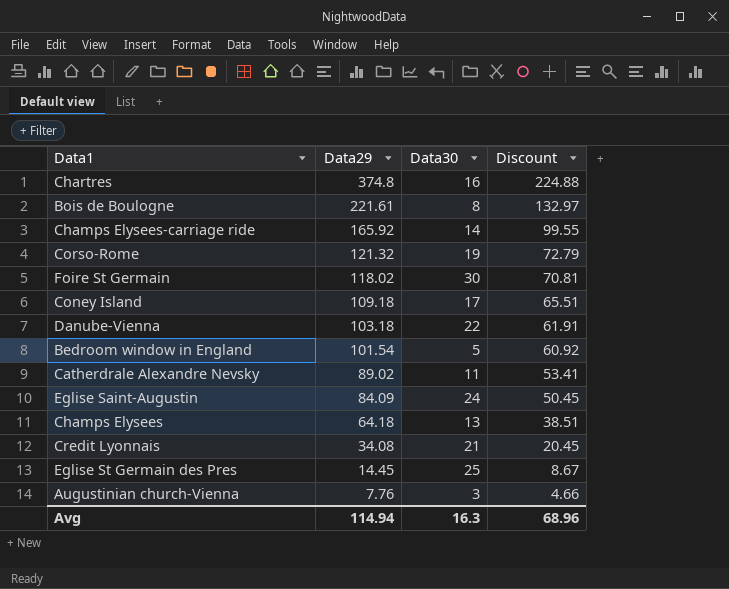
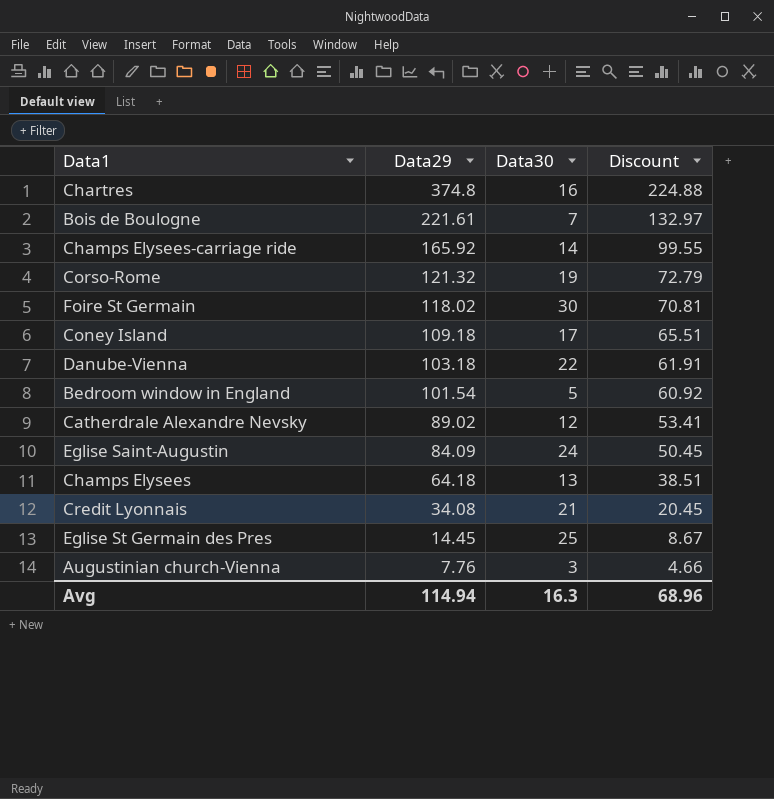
Bois de Boulogne | Data30: 8 -> 7
Catherdrale Alexandre Nevsky | Data30: 11 -> 12

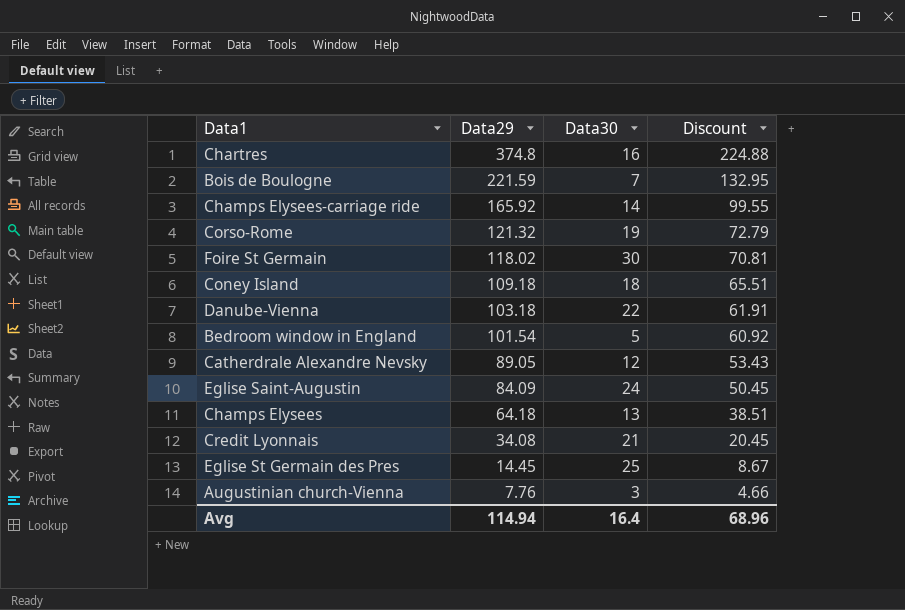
Bois de Boulogne | Data29: 221.61 -> 221.59
Bois de Boulogne | Discount: 132.97 -> 132.95
Coney Island | Data30: 17 -> 18
Catherdrale Alexandre Nevsky | Data29: 89.02 -> 89.05
Catherdrale Alexandre Nevsky | Discount: 53.41 -> 53.43
Avg | Data30: 16.3 -> 16.4

